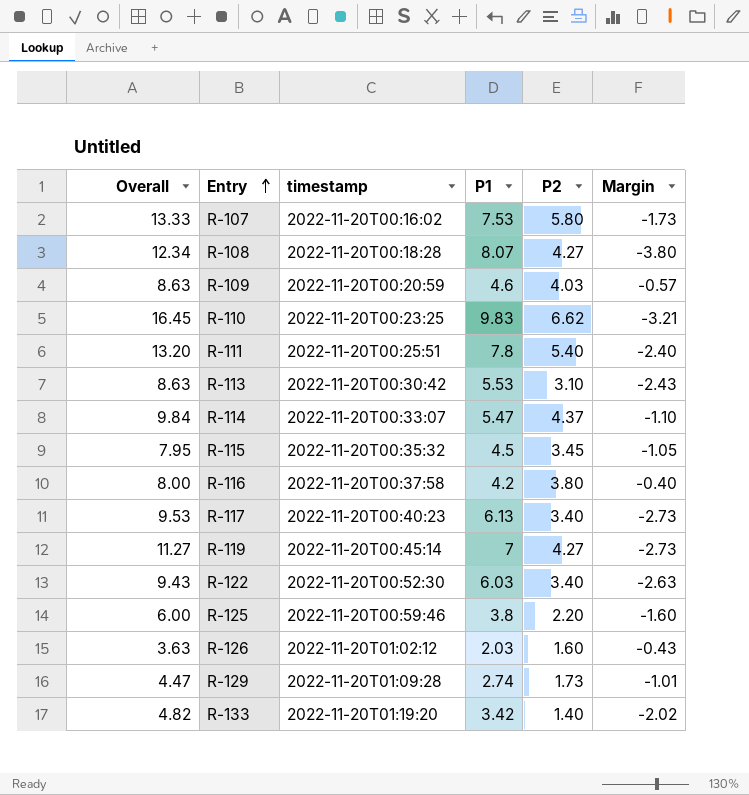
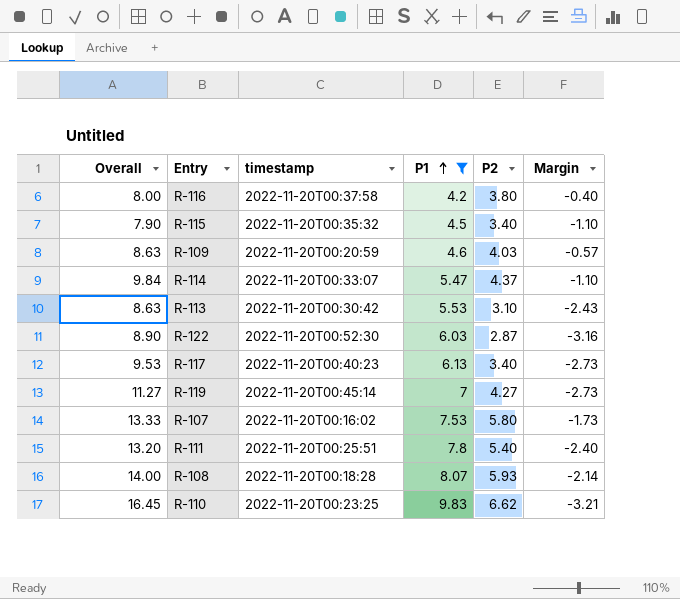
filter: none -> P1 >= 4.2
row order: Entry ascending -> P1 ascending
R-115 | Overall: 7.95 -> 7.90
R-115 | P2: 3.45 -> 3.40
R-115 | Margin: -1.05 -> -1.10
R-122 | Overall: 9.43 -> 8.90
R-122 | P2: 3.40 -> 2.87
R-122 | Margin: -2.63 -> -3.16
R-108 | Overall: 12.34 -> 14.00
R-108 | P2: 4.27 -> 5.93
R-108 | Margin: -3.80 -> -2.14

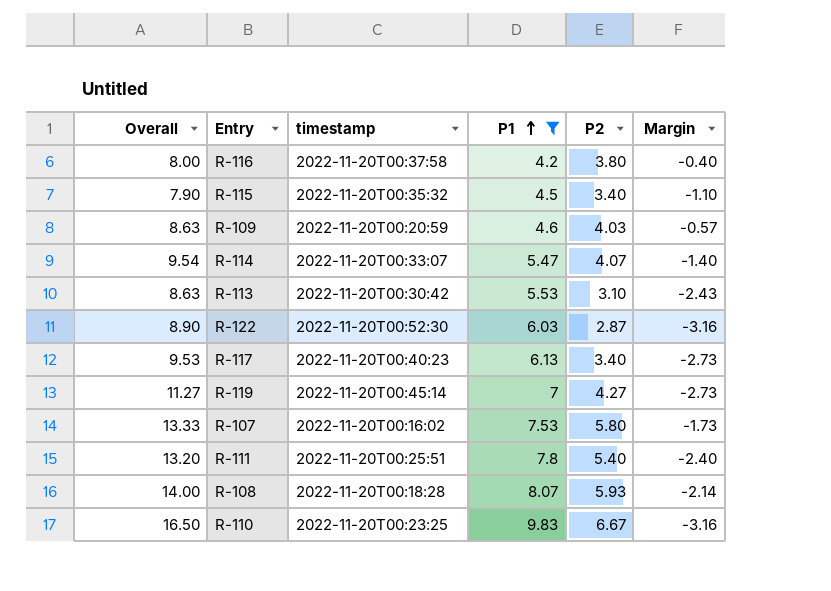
R-114 | Overall: 9.84 -> 9.54
R-114 | P2: 4.37 -> 4.07
R-114 | Margin: -1.10 -> -1.40
R-110 | Overall: 16.45 -> 16.50
R-110 | P2: 6.62 -> 6.67
R-110 | Margin: -3.21 -> -3.16

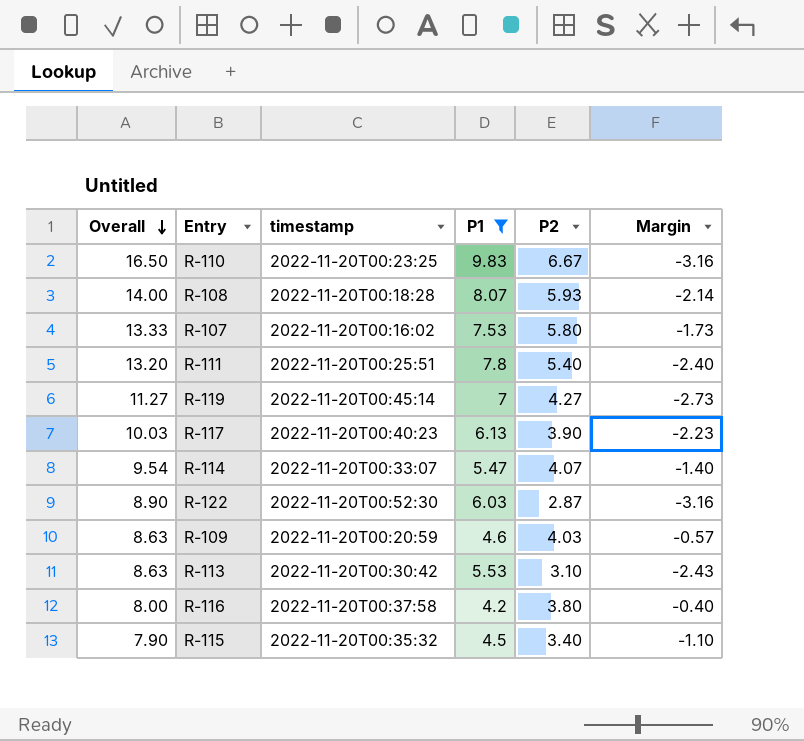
row order: P1 ascending -> Overall descending
R-117 | Overall: 9.53 -> 10.03
R-117 | P2: 3.40 -> 3.90
R-117 | Margin: -2.73 -> -2.23

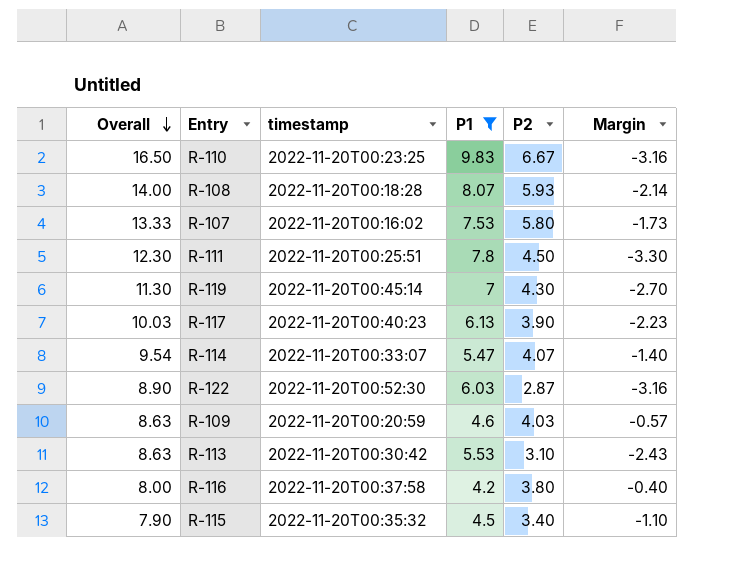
R-111 | Overall: 13.20 -> 12.30
R-111 | P2: 5.40 -> 4.50
R-111 | Margin: -2.40 -> -3.30
R-119 | Overall: 11.27 -> 11.30
R-119 | P2: 4.27 -> 4.30
R-119 | Margin: -2.73 -> -2.70

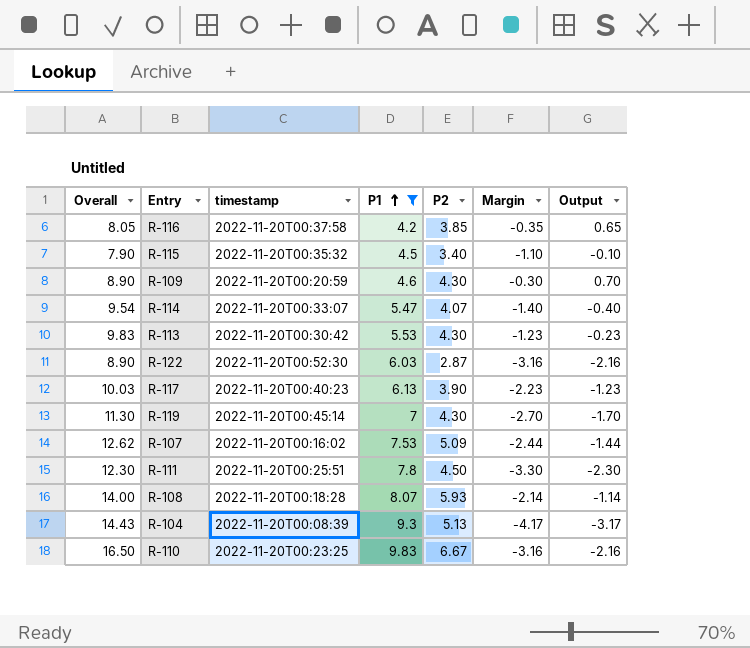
row order: Overall descending -> P1 ascending
column Output | formula: none -> [Margin] + 1
R-116 | Overall: 8.00 -> 8.05
R-116 | P2: 3.80 -> 3.85
R-116 | Margin: -0.40 -> -0.35
R-109 | Overall: 8.63 -> 8.90
R-109 | P2: 4.03 -> 4.30
R-109 | Margin: -0.57 -> -0.30
R-113 | Overall: 8.63 -> 9.83
R-113 | P2: 3.10 -> 4.30
R-113 | Margin: -2.43 -> -1.23
R-107 | Overall: 13.33 -> 12.62
R-107 | P2: 5.80 -> 5.09
R-107 | Margin: -1.73 -> -2.44
row R-104: none -> 14.43 | 2022-11-20T00:08:39 | 9.3 | 5.13 | -4.17 | -3.17

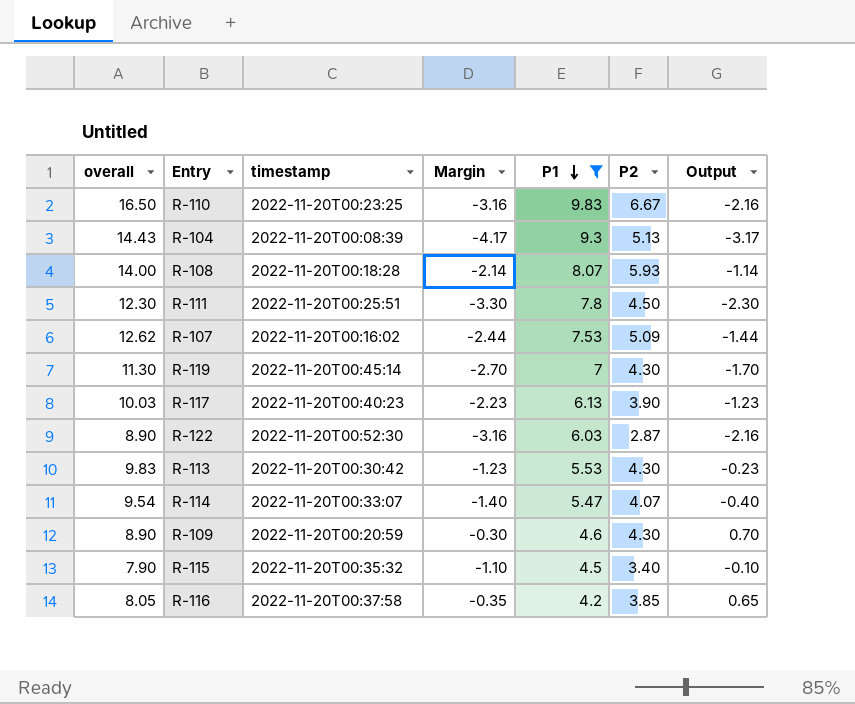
row order: P1 ascending -> P1 descending
column name: Overall -> overall
column Margin | position: 6 -> 4

